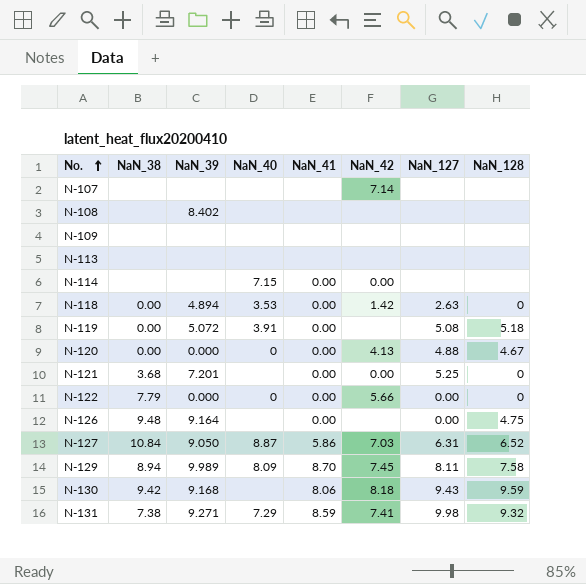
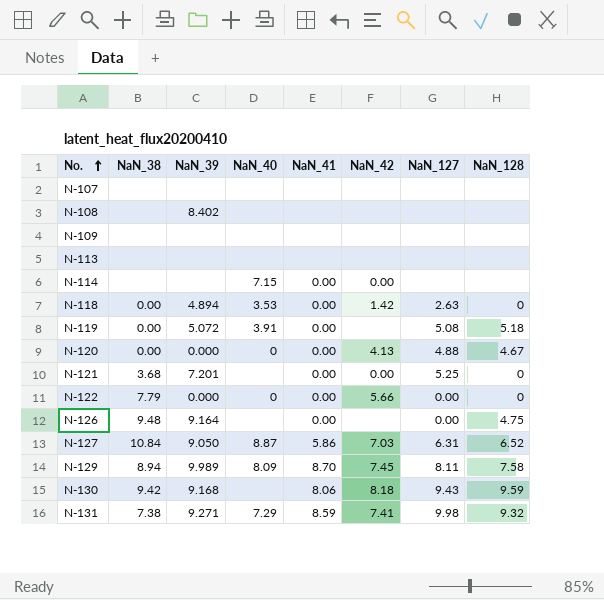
N-107 | NaN_42: 7.14 -> none

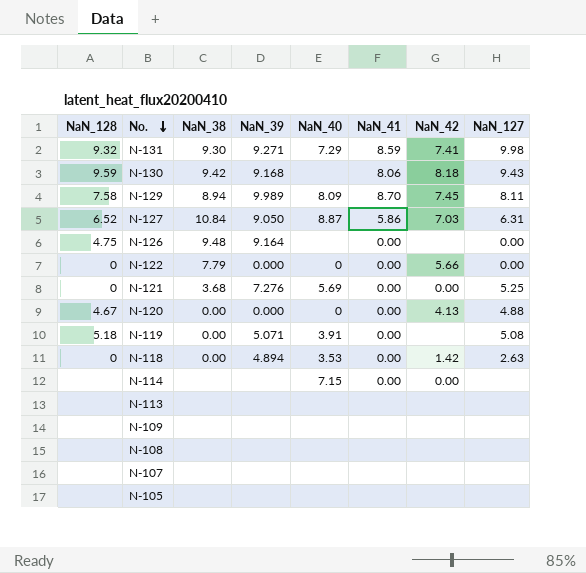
row order: No. ascending -> No. descending
column NaN_128 | position: 8 -> 1
N-131 | NaN_38: 7.38 -> 9.30
N-121 | NaN_39: 7.201 -> 7.276
N-121 | NaN_40: none -> 5.69
N-119 | NaN_39: 5.072 -> 5.071
N-108 | NaN_39: 8.402 -> none
row N-105: none -> none | none | none | none | none | none | none

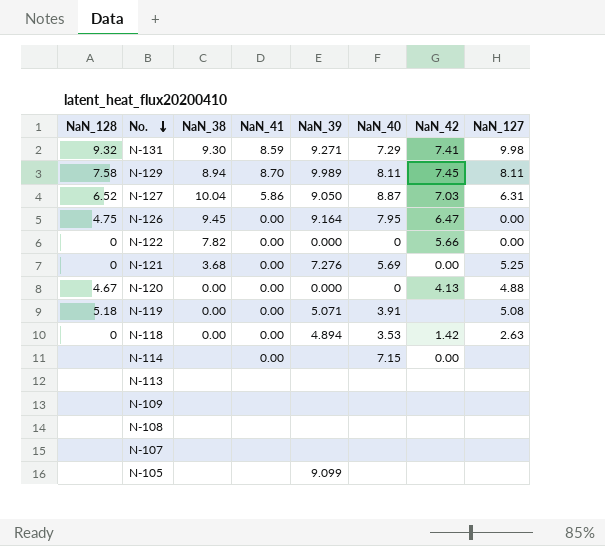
column NaN_41 | position: 6 -> 4
row N-130: 9.59 | 9.42 | 9.168 | none | 8.06 | 8.18 | 9.43 -> none
N-129 | NaN_40: 8.09 -> 8.11
N-127 | NaN_38: 10.84 -> 10.04
N-126 | NaN_38: 9.48 -> 9.45
N-126 | NaN_40: none -> 7.95
N-126 | NaN_42: none -> 6.47
N-122 | NaN_38: 7.79 -> 7.82
N-105 | NaN_39: none -> 9.099

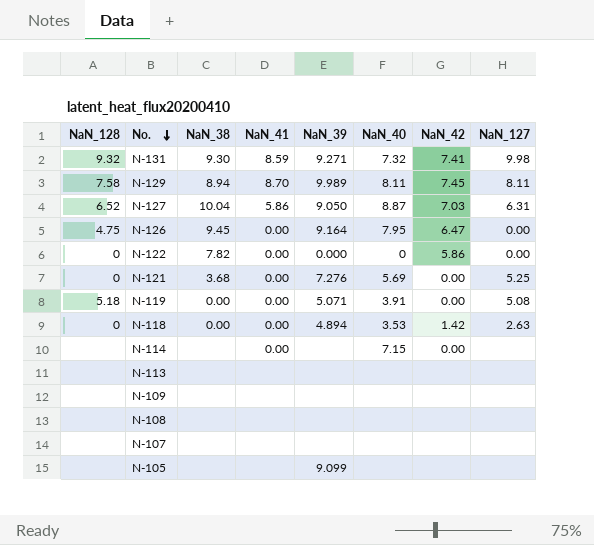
row N-120: 4.67 | 0.00 | 0.00 | 0.000 | 0 | 4.13 | 4.88 -> none
N-131 | NaN_40: 7.29 -> 7.32
N-122 | NaN_42: 5.66 -> 5.86
N-119 | NaN_42: none -> 0.00

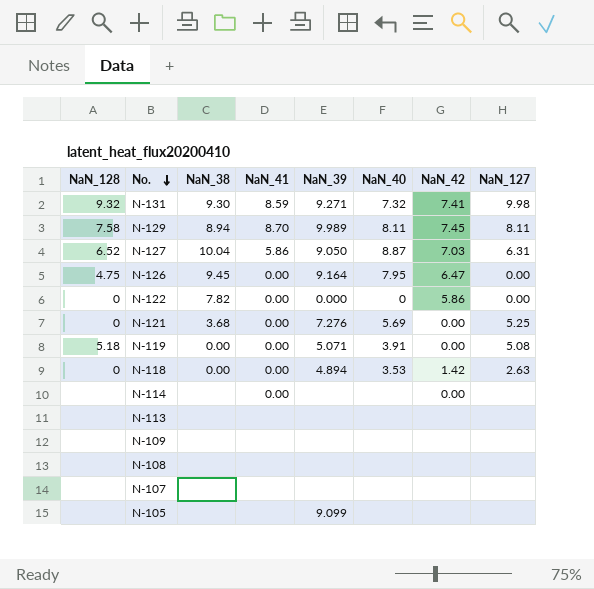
N-114 | NaN_40: 7.15 -> none

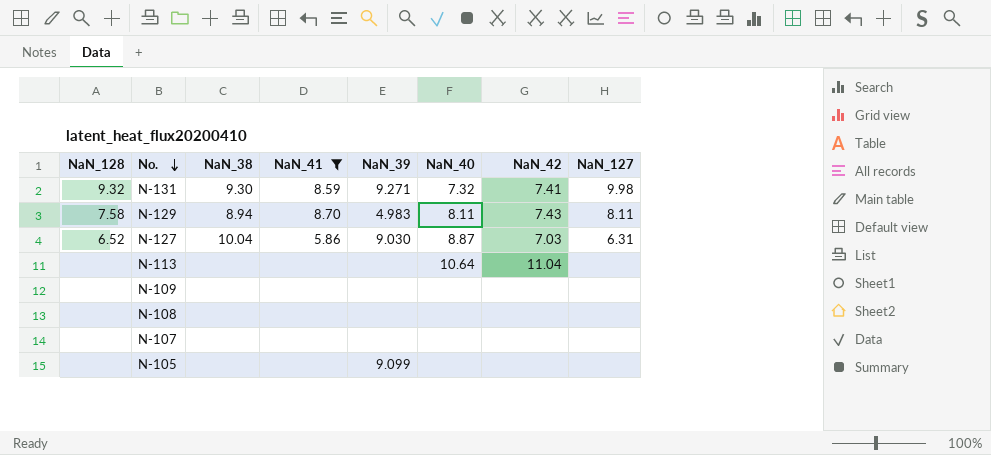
filter: none -> NaN_41 != 0.00
N-129 | NaN_39: 9.989 -> 4.983
N-129 | NaN_42: 7.45 -> 7.43
N-127 | NaN_39: 9.050 -> 9.030
N-113 | NaN_40: none -> 10.64
N-113 | NaN_42: none -> 11.04

